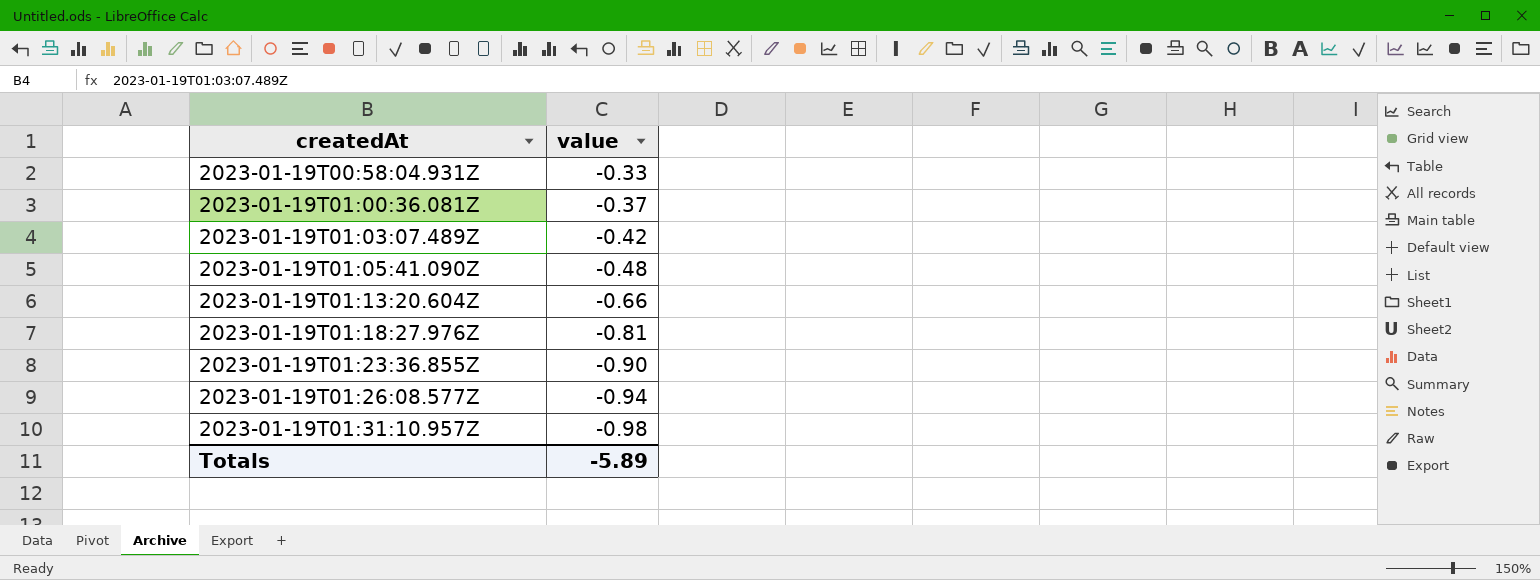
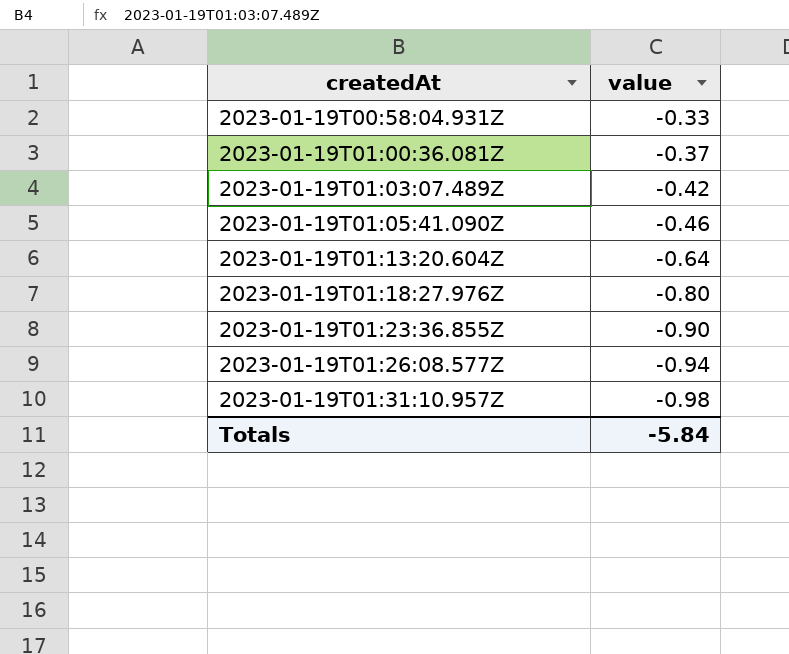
2023-01-19T01:05:41.090Z | value: -0.48 -> -0.46
2023-01-19T01:13:20.604Z | value: -0.66 -> -0.64
2023-01-19T01:18:27.976Z | value: -0.81 -> -0.80
Totals | value: -5.89 -> -5.84

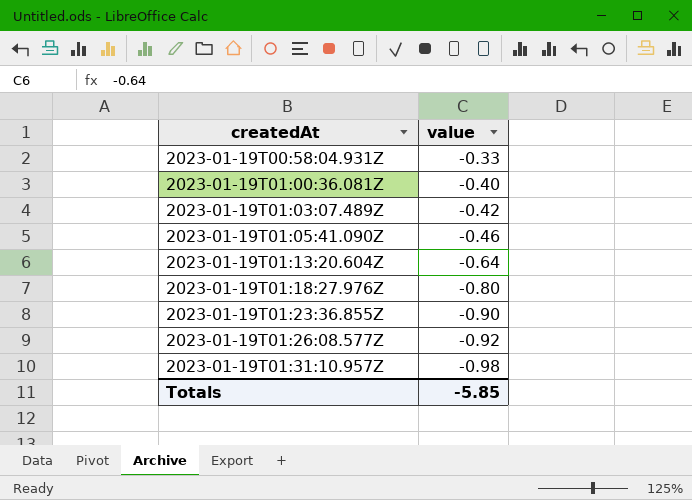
2023-01-19T01:00:36.081Z | value: -0.37 -> -0.40
2023-01-19T01:26:08.577Z | value: -0.94 -> -0.92
Totals | value: -5.84 -> -5.85

